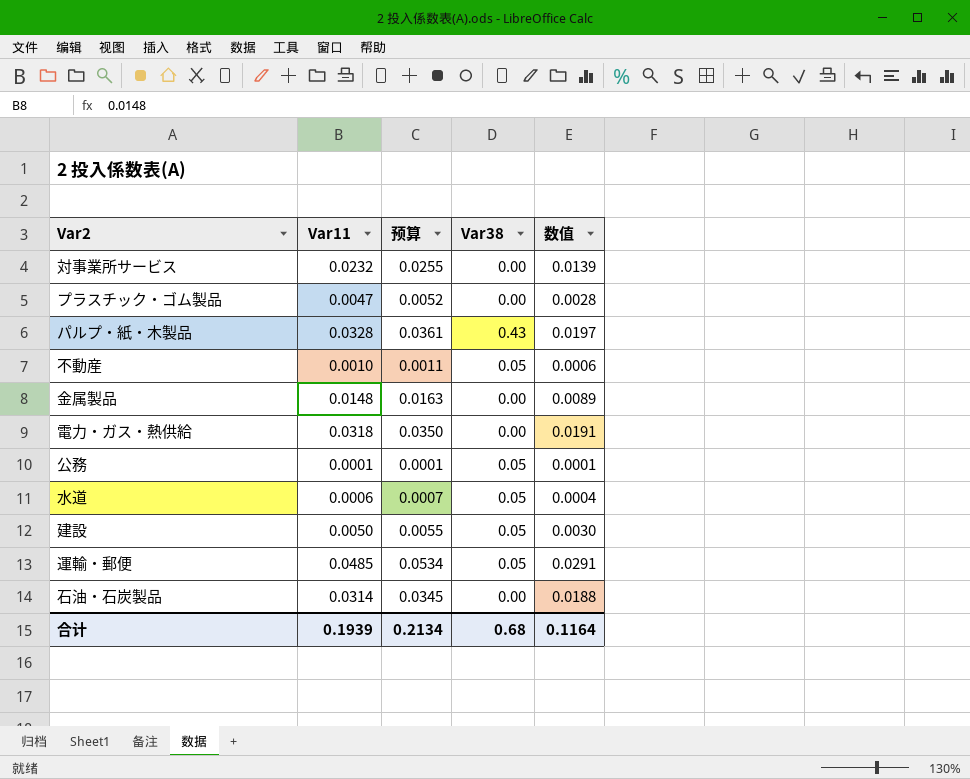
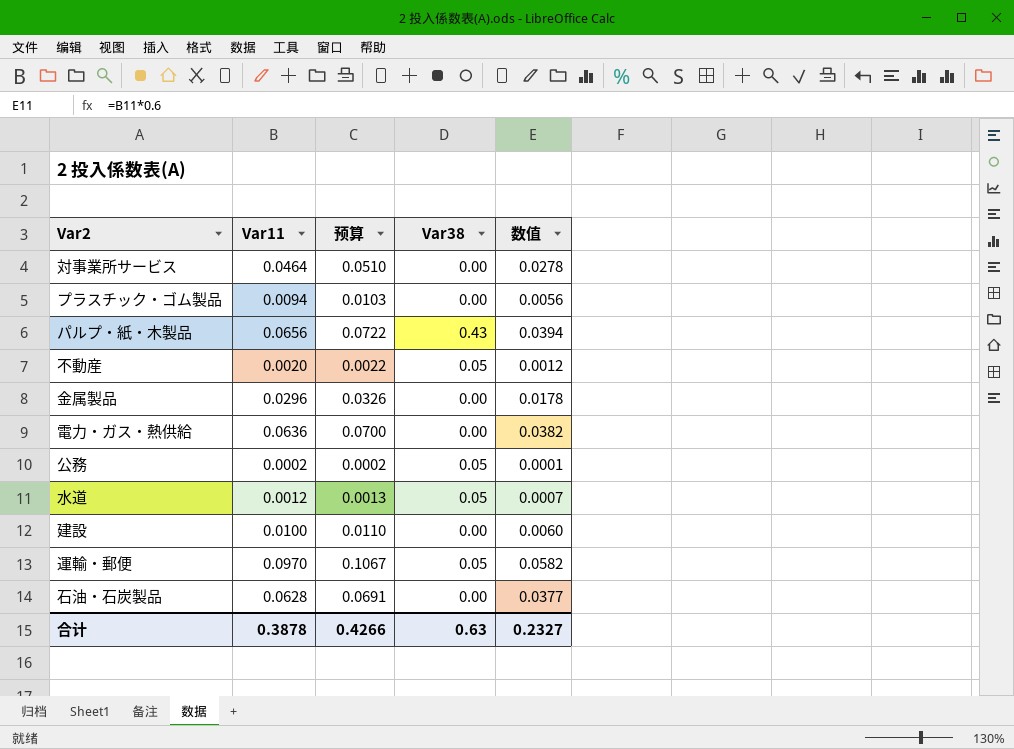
対事業所サービス | Var11: 0.0232 -> 0.0464
対事業所サービス | 预算: 0.0255 -> 0.0510
対事業所サービス | 数值: 0.0139 -> 0.0278
プラスチック・ゴム製品 | Var11: 0.0047 -> 0.0094
プラスチック・ゴム製品 | 预算: 0.0052 -> 0.0103
プラスチック・ゴム製品 | 数值: 0.0028 -> 0.0056
パルプ・紙・木製品 | Var11: 0.0328 -> 0.0656
パルプ・紙・木製品 | 预算: 0.0361 -> 0.0722
パルプ・紙・木製品 | 数值: 0.0197 -> 0.0394
不動産 | Var11: 0.0010 -> 0.0020
不動産 | 预算: 0.0011 -> 0.0022
不動産 | 数值: 0.0006 -> 0.0012
金属製品 | Var11: 0.0148 -> 0.0296
金属製品 | 预算: 0.0163 -> 0.0326
金属製品 | 数值: 0.0089 -> 0.0178
電力・ガス・熱供給 | Var11: 0.0318 -> 0.0636
電力・ガス・熱供給 | 预算: 0.0350 -> 0.0700
電力・ガス・熱供給 | 数值: 0.0191 -> 0.0382
公務 | Var11: 0.0001 -> 0.0002
公務 | 预算: 0.0001 -> 0.0002
水道 | Var11: 0.0006 -> 0.0012
水道 | 预算: 0.0007 -> 0.0013
水道 | 数值: 0.0004 -> 0.0007
建設 | Var11: 0.0050 -> 0.0100
建設 | 预算: 0.0055 -> 0.0110
建設 | Var38: 0.05 -> 0.00
建設 | 数值: 0.0030 -> 0.0060
運輸・郵便 | Var11: 0.0485 -> 0.0970
運輸・郵便 | 预算: 0.0534 -> 0.1067
運輸・郵便 | 数值: 0.0291 -> 0.0582
石油・石炭製品 | Var11: 0.0314 -> 0.0628
石油・石炭製品 | 预算: 0.0345 -> 0.0691
石油・石炭製品 | 数值: 0.0188 -> 0.0377
合计 | Var11: 0.1939 -> 0.3878
合计 | 预算: 0.2134 -> 0.4266
合计 | Var38: 0.68 -> 0.63
合计 | 数值: 0.1164 -> 0.2327

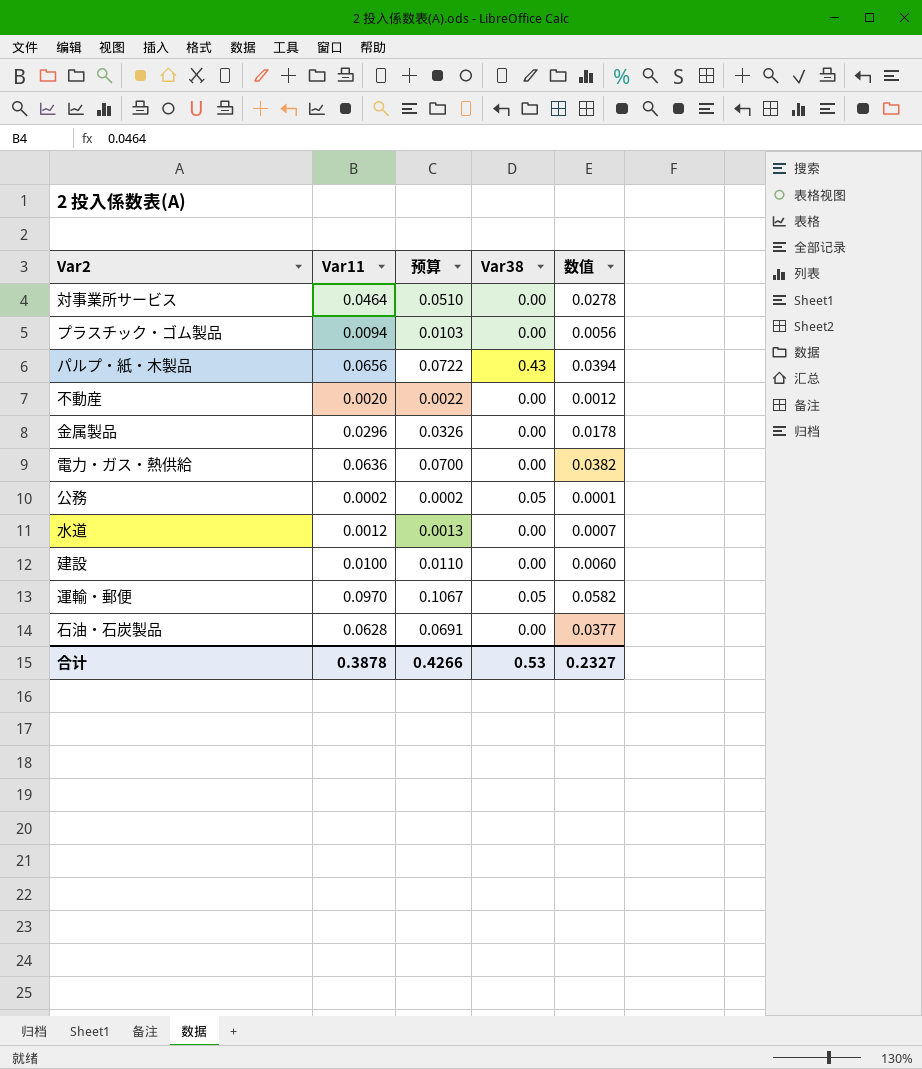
不動産 | Var38: 0.05 -> 0.00
水道 | Var38: 0.05 -> 0.00
合计 | Var38: 0.63 -> 0.53

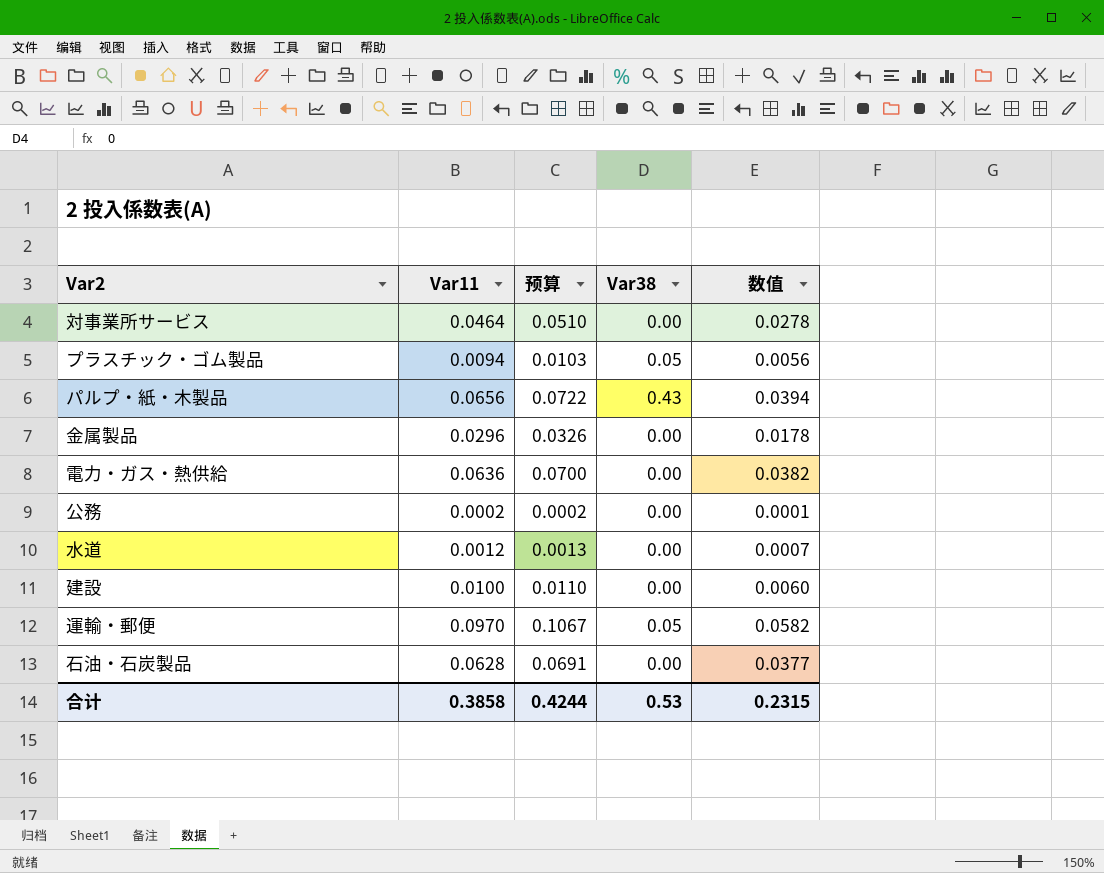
row 不動産: 0.0020 | 0.0022 | 0.00 | 0.0012 -> none
プラスチック・ゴム製品 | Var38: 0.00 -> 0.05
公務 | Var38: 0.05 -> 0.00
合计 | Var11: 0.3878 -> 0.3858
合计 | 预算: 0.4266 -> 0.4244
合计 | 数值: 0.2327 -> 0.2315

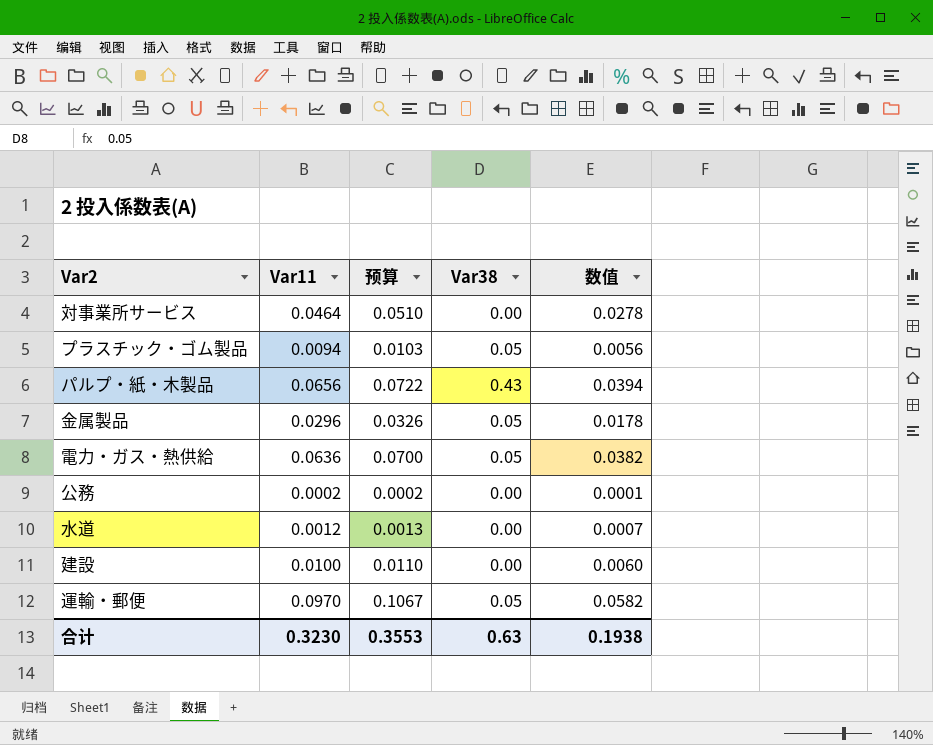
row 石油・石炭製品: 0.0628 | 0.0691 | 0.00 | 0.0377 -> none
金属製品 | Var38: 0.00 -> 0.05
電力・ガス・熱供給 | Var38: 0.00 -> 0.05
合计 | Var11: 0.3858 -> 0.3230
合计 | 预算: 0.4244 -> 0.3553
合计 | Var38: 0.53 -> 0.63
合计 | 数值: 0.2315 -> 0.1938

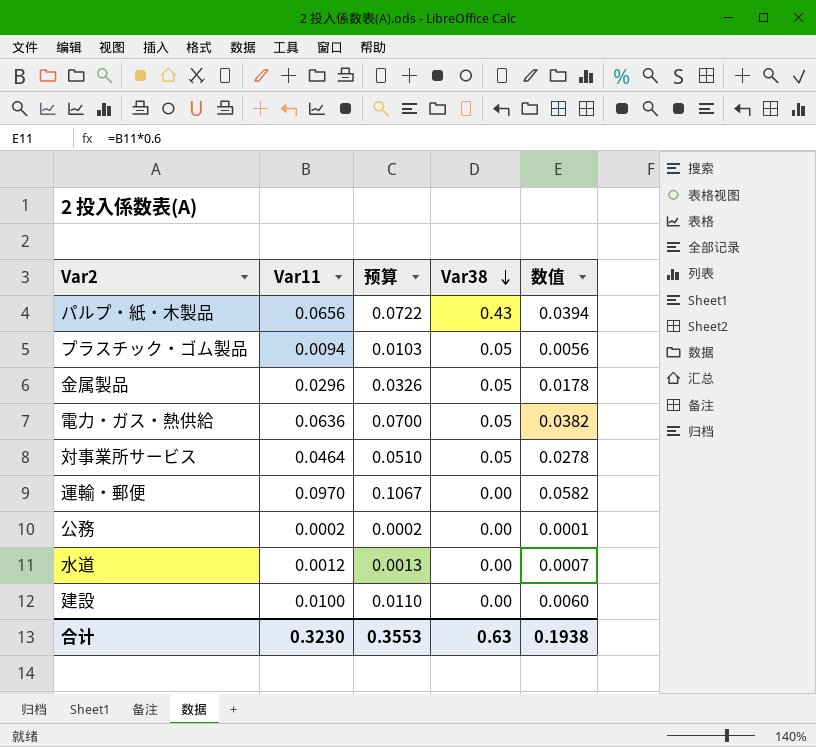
row order: none -> Var38 descending
対事業所サービス | Var38: 0.00 -> 0.05
運輸・郵便 | Var38: 0.05 -> 0.00

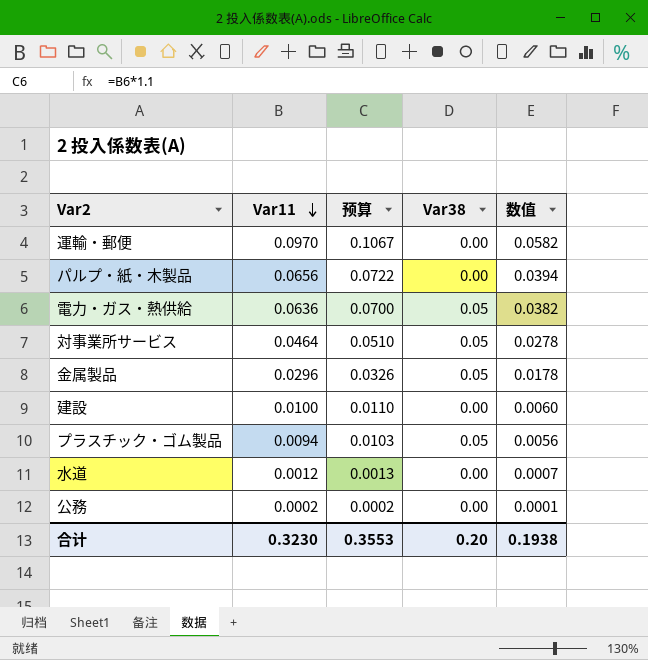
row order: Var38 descending -> Var11 descending
パルプ・紙・木製品 | Var38: 0.43 -> 0.00
合计 | Var38: 0.63 -> 0.20

